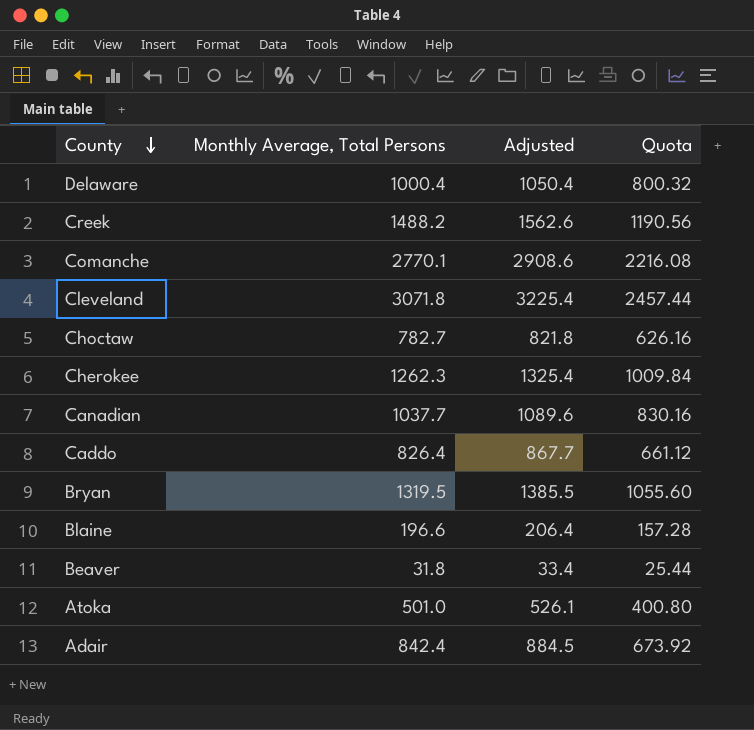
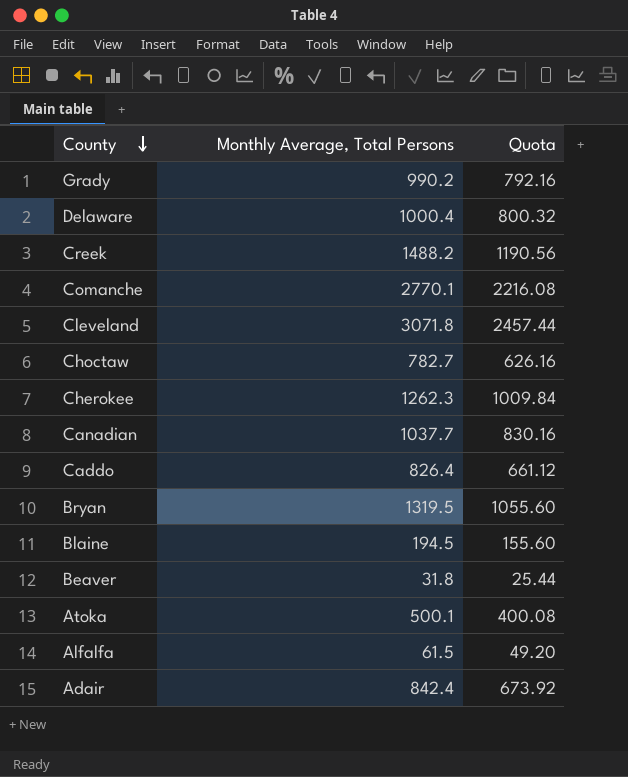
column Adjusted | formula: [Monthly Average, Total Persons] * 1.05 -> none
row Grady: none -> 990.2 | 792.16
Blaine | Monthly Average, Total Persons: 196.6 -> 194.5
Blaine | Quota: 157.28 -> 155.60
Atoka | Monthly Average, Total Persons: 501.0 -> 500.1
Atoka | Quota: 400.80 -> 400.08
row Alfalfa: none -> 61.5 | 49.20

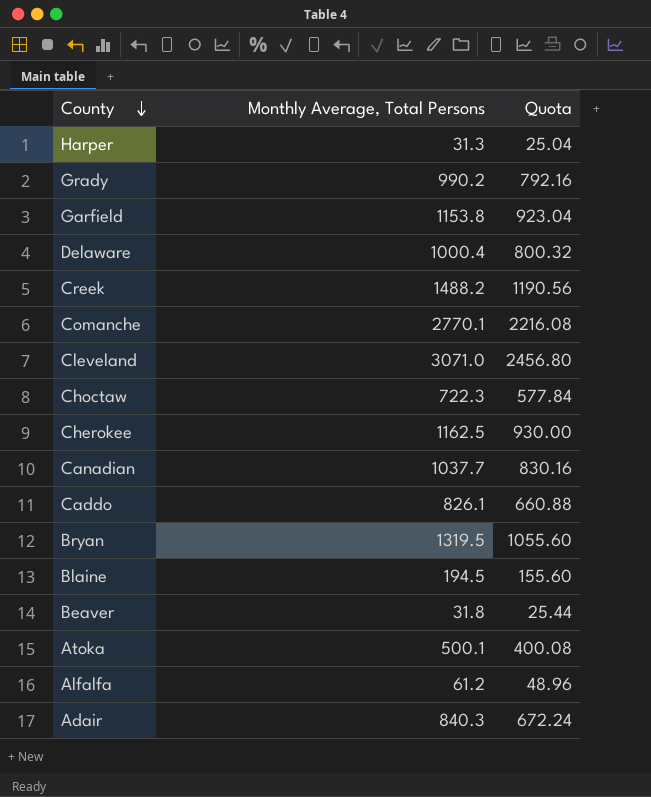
row Harper: none -> 31.3 | 25.04
row Garfield: none -> 1153.8 | 923.04
Cleveland | Monthly Average, Total Persons: 3071.8 -> 3071.0
Cleveland | Quota: 2457.44 -> 2456.80
Choctaw | Monthly Average, Total Persons: 782.7 -> 722.3
Choctaw | Quota: 626.16 -> 577.84
Cherokee | Monthly Average, Total Persons: 1262.3 -> 1162.5
Cherokee | Quota: 1009.84 -> 930.00
Caddo | Monthly Average, Total Persons: 826.4 -> 826.1
Caddo | Quota: 661.12 -> 660.88
Alfalfa | Monthly Average, Total Persons: 61.5 -> 61.2
Alfalfa | Quota: 49.20 -> 48.96
Adair | Monthly Average, Total Persons: 842.4 -> 840.3
Adair | Quota: 673.92 -> 672.24

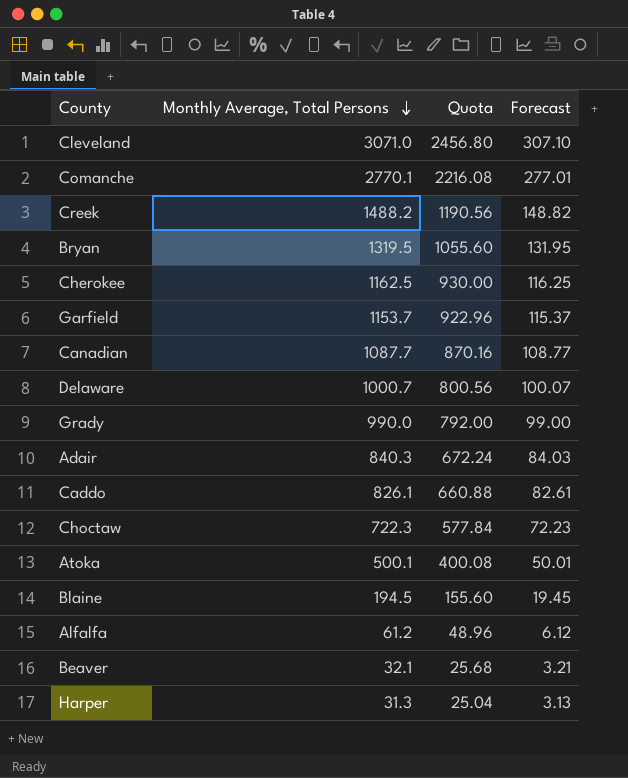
row order: County descending -> Monthly Average, Total Persons descending
column Forecast | formula: none -> [Monthly Average, Total Persons] * 0.1
Garfield | Monthly Average, Total Persons: 1153.8 -> 1153.7
Garfield | Quota: 923.04 -> 922.96
Canadian | Monthly Average, Total Persons: 1037.7 -> 1087.7
Canadian | Quota: 830.16 -> 870.16
Delaware | Monthly Average, Total Persons: 1000.4 -> 1000.7
Delaware | Quota: 800.32 -> 800.56
Grady | Monthly Average, Total Persons: 990.2 -> 990.0
Grady | Quota: 792.16 -> 792.00
Beaver | Monthly Average, Total Persons: 31.8 -> 32.1
Beaver | Quota: 25.44 -> 25.68

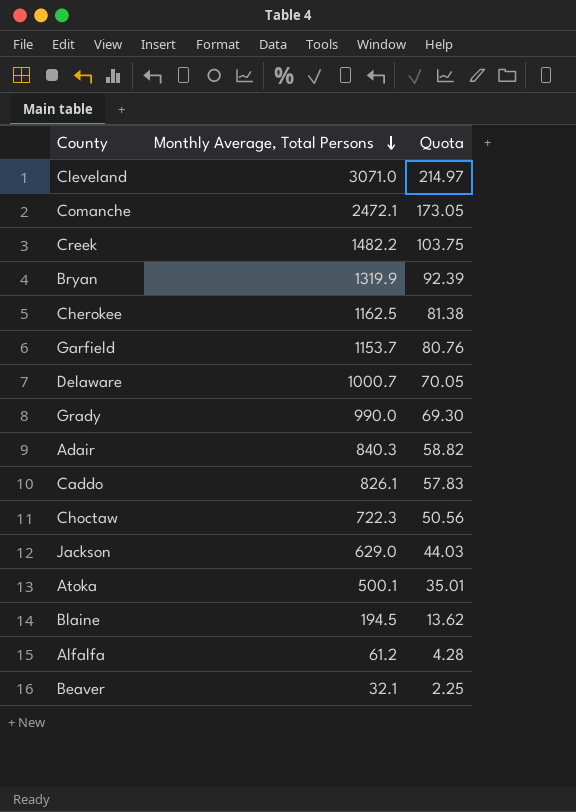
column Forecast | formula: [Monthly Average, Total Persons] * 0.1 -> none
column Quota | formula: [Monthly Average, Total Persons] * 0.8 -> [Monthly Average, Total Persons] * 0.07
row Canadian: 1087.7 | 870.16 | 108.77 -> none
row Harper: 31.3 | 25.04 | 3.13 -> none
Comanche | Monthly Average, Total Persons: 2770.1 -> 2472.1
Creek | Monthly Average, Total Persons: 1488.2 -> 1482.2
Bryan | Monthly Average, Total Persons: 1319.5 -> 1319.9
row Jackson: none -> 629.0 | 44.03

